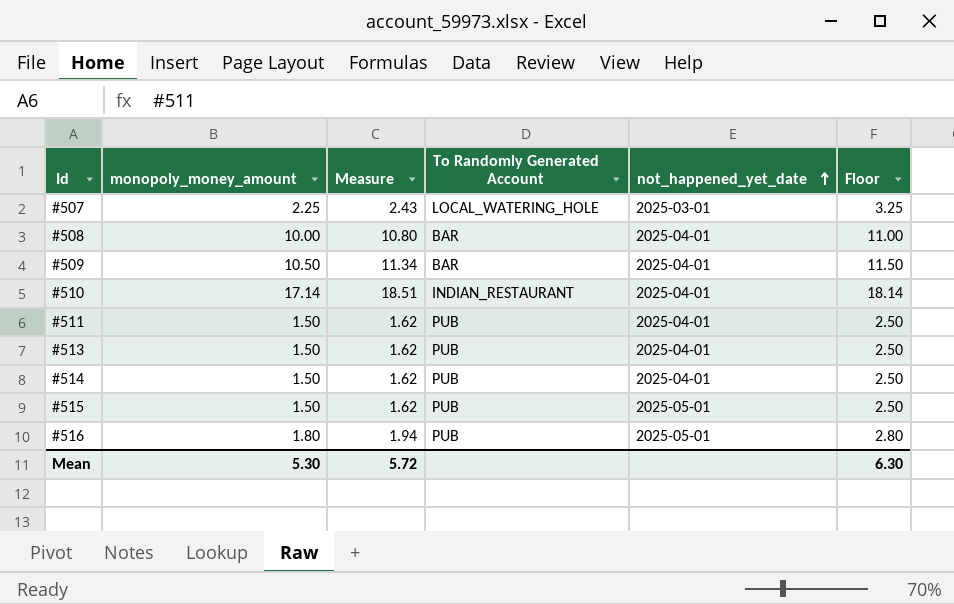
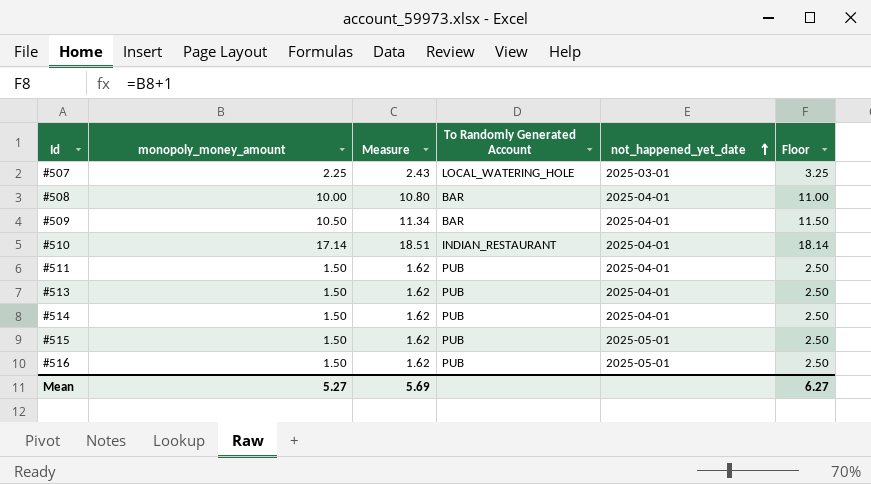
#516 | monopoly_money_amount: 1.80 -> 1.50
#516 | Measure: 1.94 -> 1.62
#516 | Floor: 2.80 -> 2.50
Mean | monopoly_money_amount: 5.30 -> 5.27
Mean | Measure: 5.72 -> 5.69
Mean | Floor: 6.30 -> 6.27

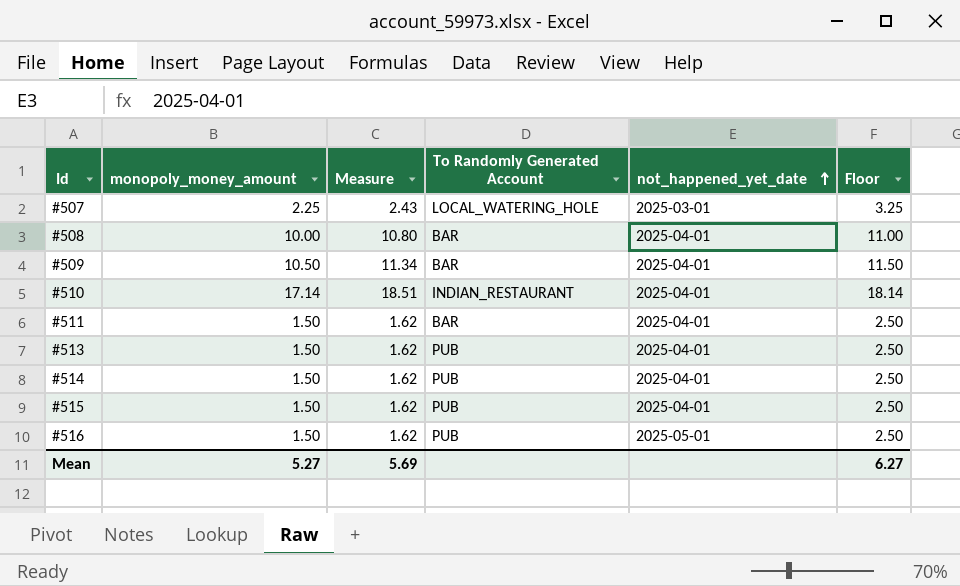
#511 | To Randomly Generated Account: PUB -> BAR
#515 | not_happened_yet_date: 2025-05-01 -> 2025-04-01

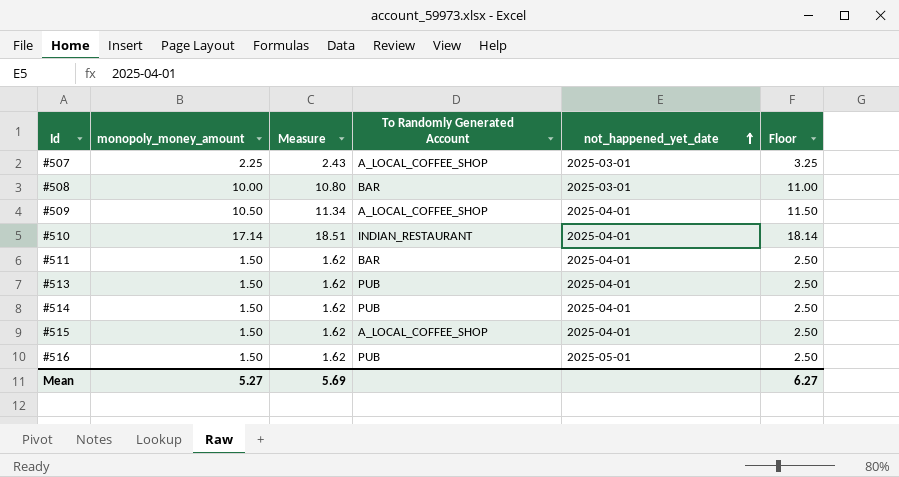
#507 | To Randomly Generated Account: LOCAL_WATERING_HOLE -> A_LOCAL_COFFEE_SHOP
#508 | not_happened_yet_date: 2025-04-01 -> 2025-03-01
#509 | To Randomly Generated Account: BAR -> A_LOCAL_COFFEE_SHOP
#515 | To Randomly Generated Account: PUB -> A_LOCAL_COFFEE_SHOP

